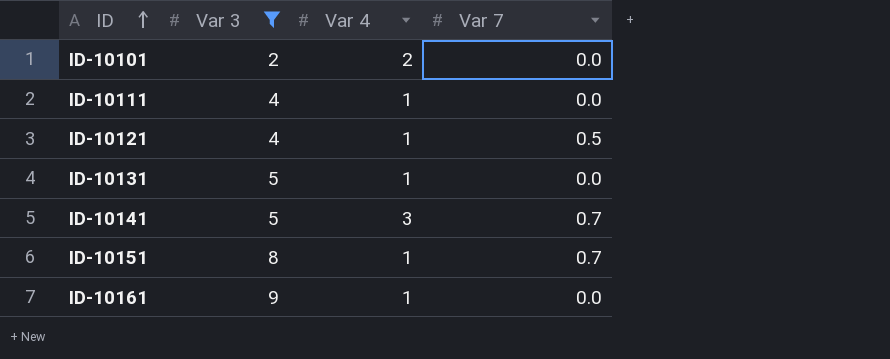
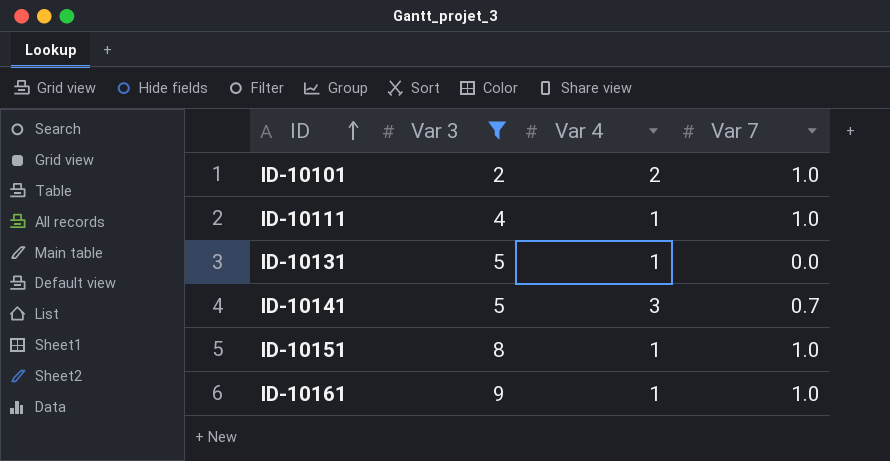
row ID-10121: 4 | 1 | 0.5 -> none
ID-10101 | Var 7: 0.0 -> 1.0
ID-10111 | Var 7: 0.0 -> 1.0
ID-10151 | Var 7: 0.7 -> 1.0
ID-10161 | Var 7: 0.0 -> 1.0

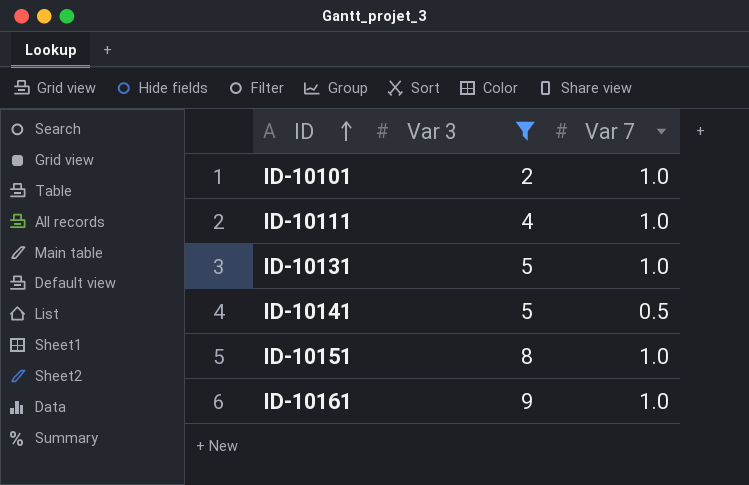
column Var 4 | position: 3 -> none
ID-10131 | Var 7: 0.0 -> 1.0
ID-10141 | Var 7: 0.7 -> 0.5

